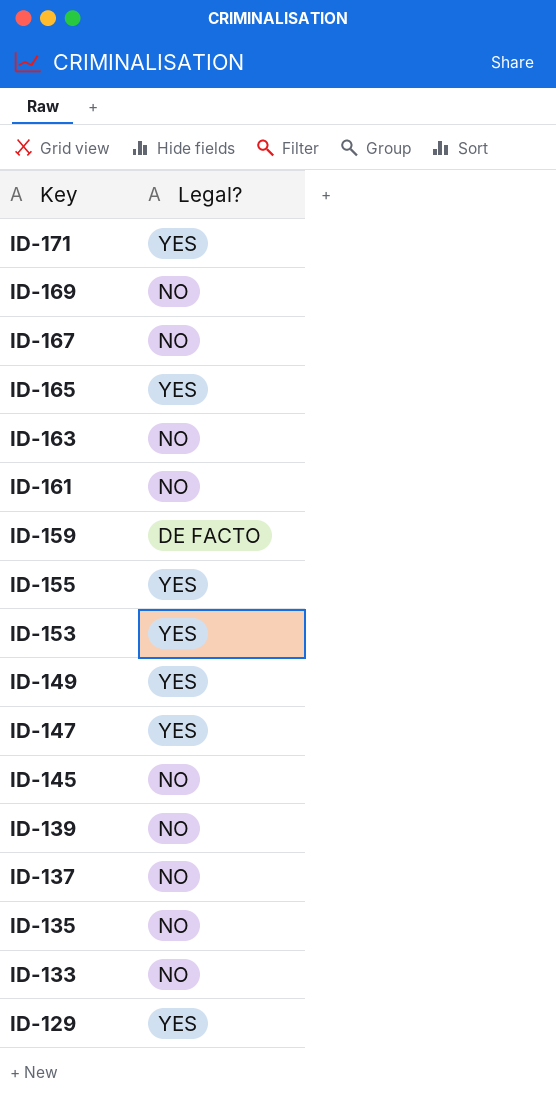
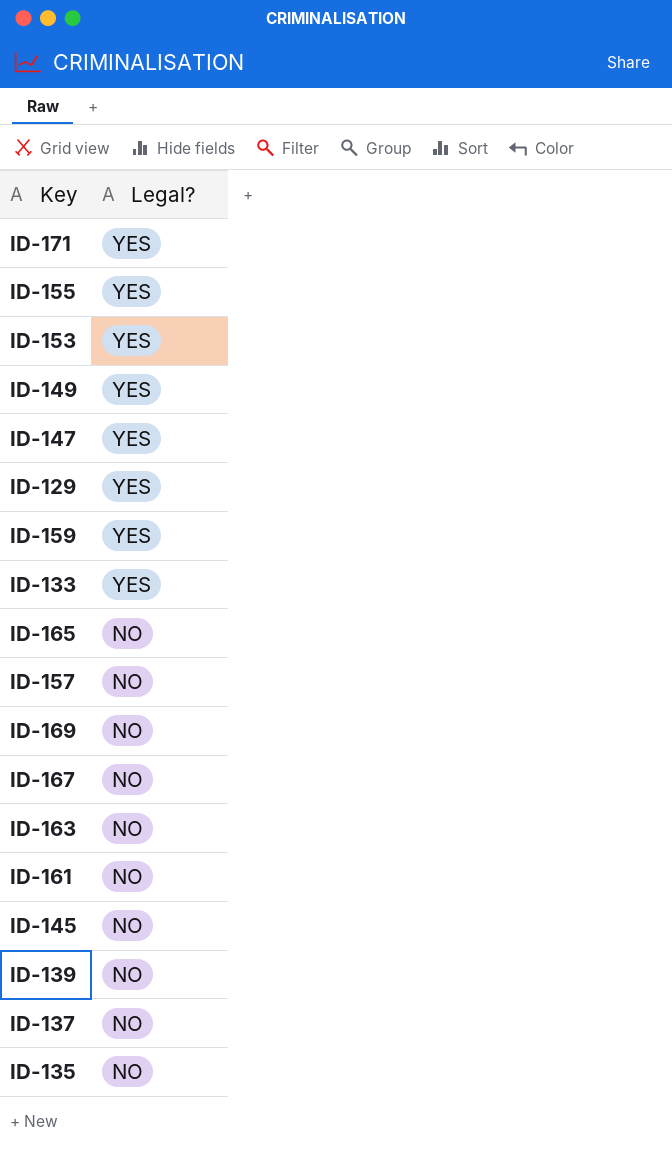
row order: Key descending -> Legal? descending
ID-159 | Legal?: DE FACTO -> YES
ID-133 | Legal?: NO -> YES
ID-165 | Legal?: YES -> NO
row ID-157: none -> NO

